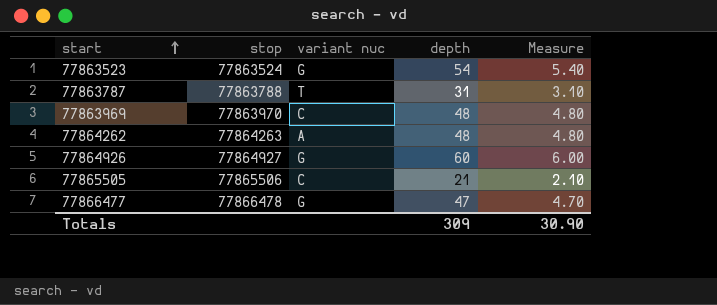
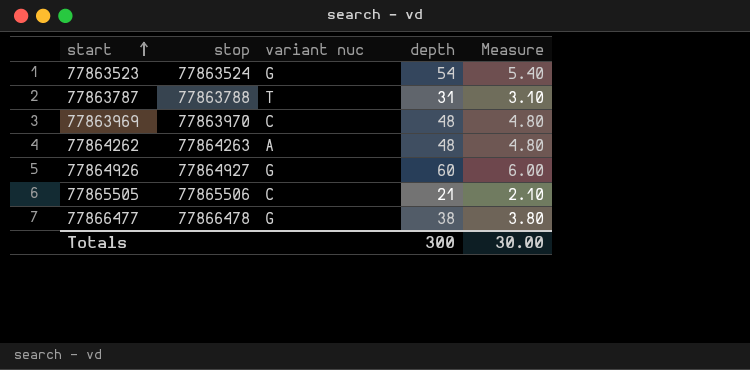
77866477 | depth: 47 -> 38
77866477 | Measure: 4.70 -> 3.80
Totals | depth: 309 -> 300
Totals | Measure: 30.90 -> 30.00

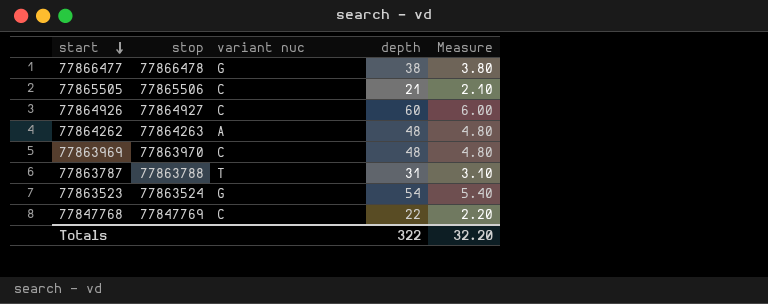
row order: start ascending -> start descending
77864926 | variant nuc: G -> C
row 77847768: none -> 77847769 | C | 22 | 2.20
Totals | depth: 300 -> 322
Totals | Measure: 30.00 -> 32.20

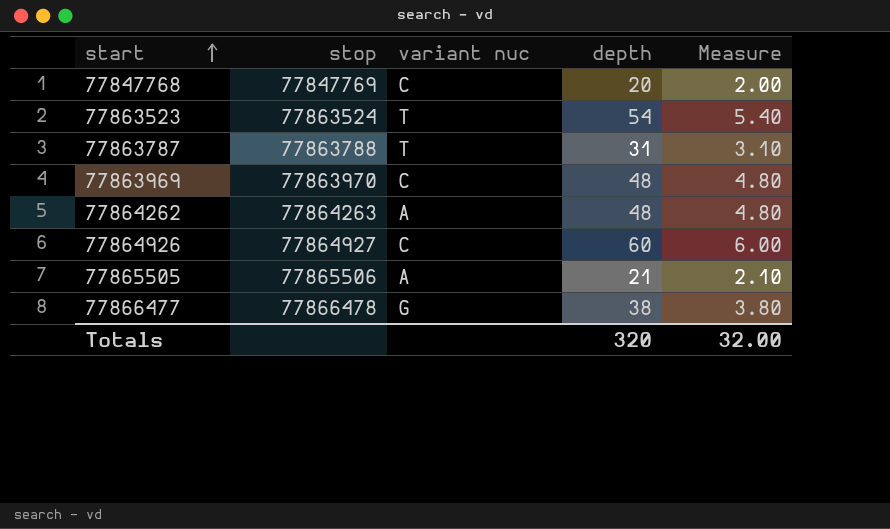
row order: start descending -> start ascending
77847768 | depth: 22 -> 20
77847768 | Measure: 2.20 -> 2.00
77863523 | variant nuc: G -> T
77865505 | variant nuc: C -> A
Totals | depth: 322 -> 320
Totals | Measure: 32.20 -> 32.00

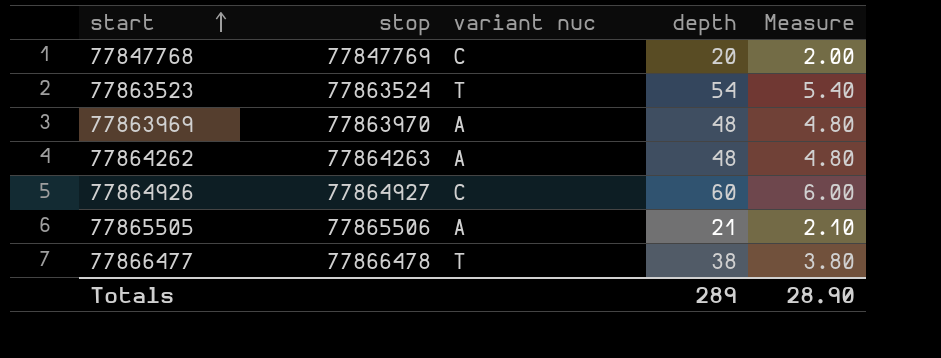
row 77863787: 77863788 | T | 31 | 3.10 -> none
77863969 | variant nuc: C -> A
77866477 | variant nuc: G -> T
Totals | depth: 320 -> 289
Totals | Measure: 32.00 -> 28.90

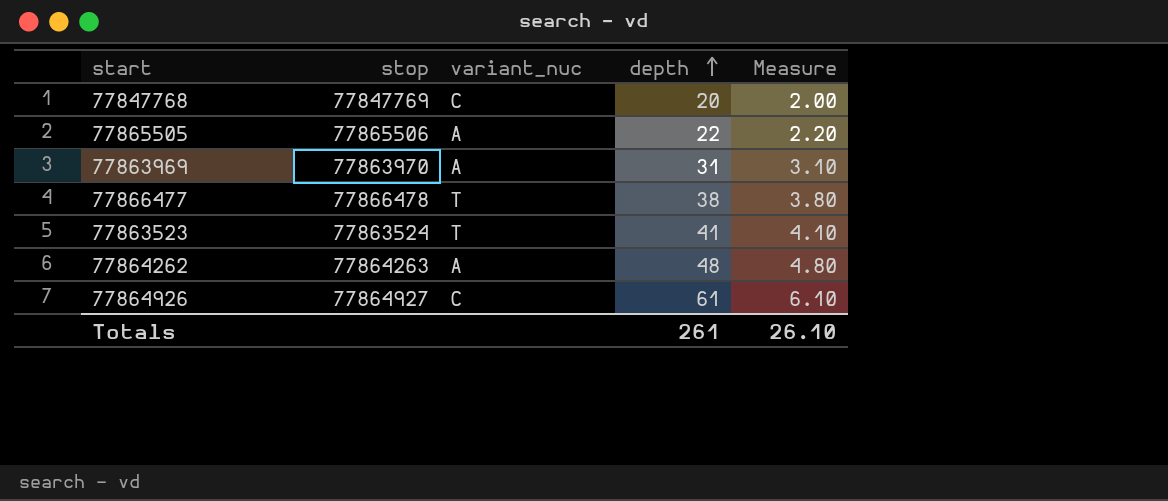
row order: start ascending -> depth ascending
column name: variant nuc -> variant_nuc
77865505 | depth: 21 -> 22
77865505 | Measure: 2.10 -> 2.20
77863969 | depth: 48 -> 31
77863969 | Measure: 4.80 -> 3.10
77863523 | depth: 54 -> 41
77863523 | Measure: 5.40 -> 4.10
77864926 | depth: 60 -> 61
77864926 | Measure: 6.00 -> 6.10
Totals | depth: 289 -> 261
Totals | Measure: 28.90 -> 26.10

